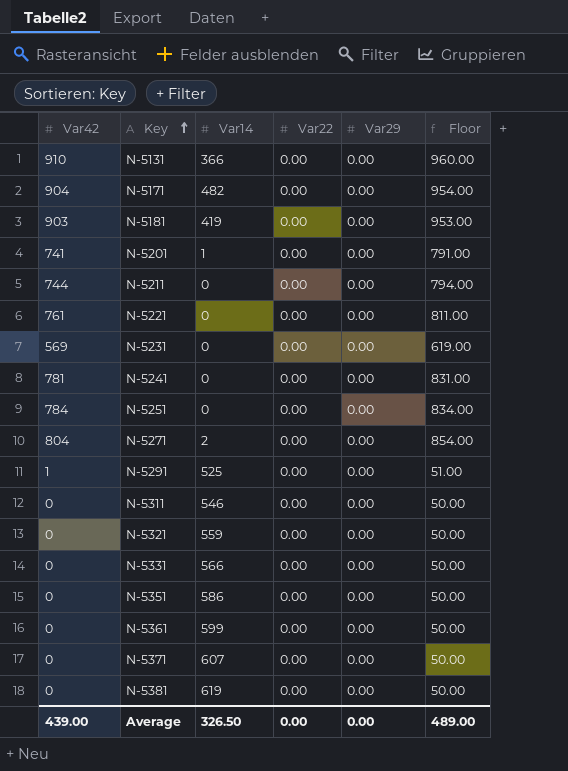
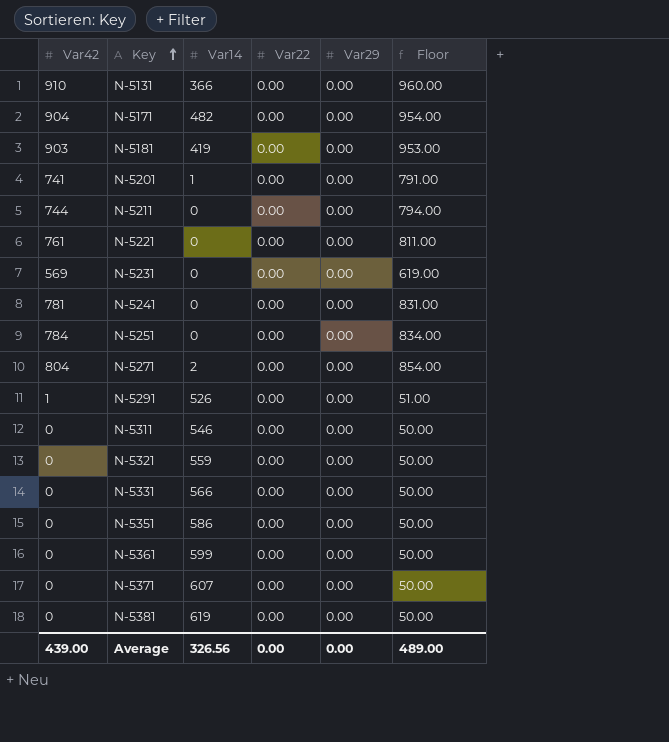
N-5291 | Var14: 525 -> 526
Average | Var14: 326.50 -> 326.56

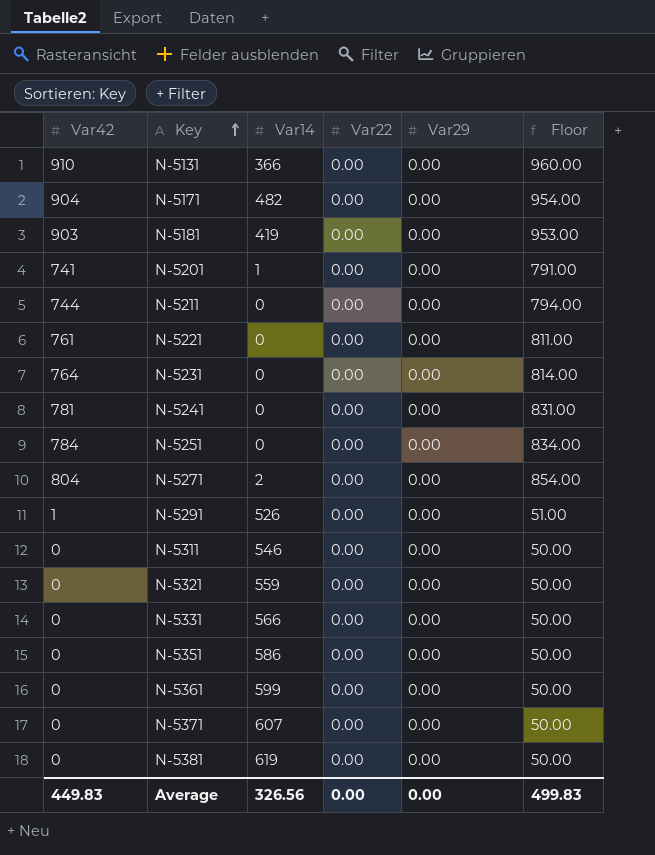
N-5231 | Var42: 569 -> 764
N-5231 | Floor: 619.00 -> 814.00
Average | Var42: 439.00 -> 449.83
Average | Floor: 489.00 -> 499.83

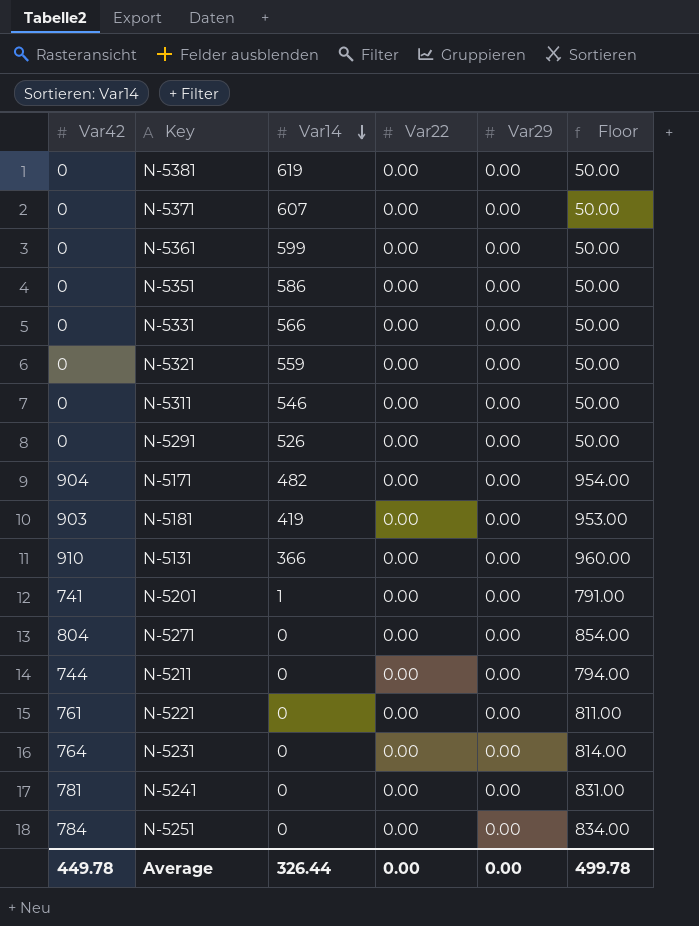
row order: Key ascending -> Var14 descending
N-5291 | Var42: 1 -> 0
N-5291 | Floor: 51.00 -> 50.00
N-5271 | Var14: 2 -> 0
Average | Var42: 449.83 -> 449.78
Average | Var14: 326.56 -> 326.44
Average | Floor: 499.83 -> 499.78

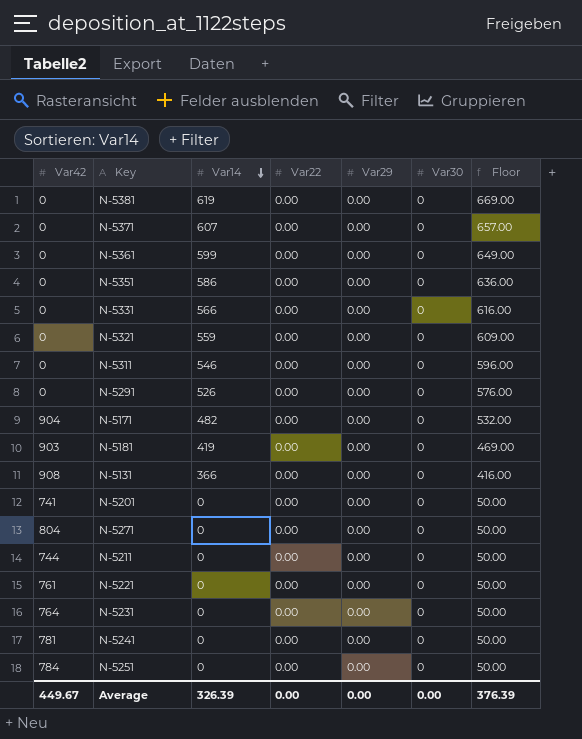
column Var30 | position: none -> 6
column Floor | formula: [Var42] + 50 -> [Var14] + 50
N-5131 | Var42: 910 -> 908
N-5201 | Var14: 1 -> 0
Average | Var42: 449.78 -> 449.67
Average | Var14: 326.44 -> 326.39
Average | Floor: 499.78 -> 376.39

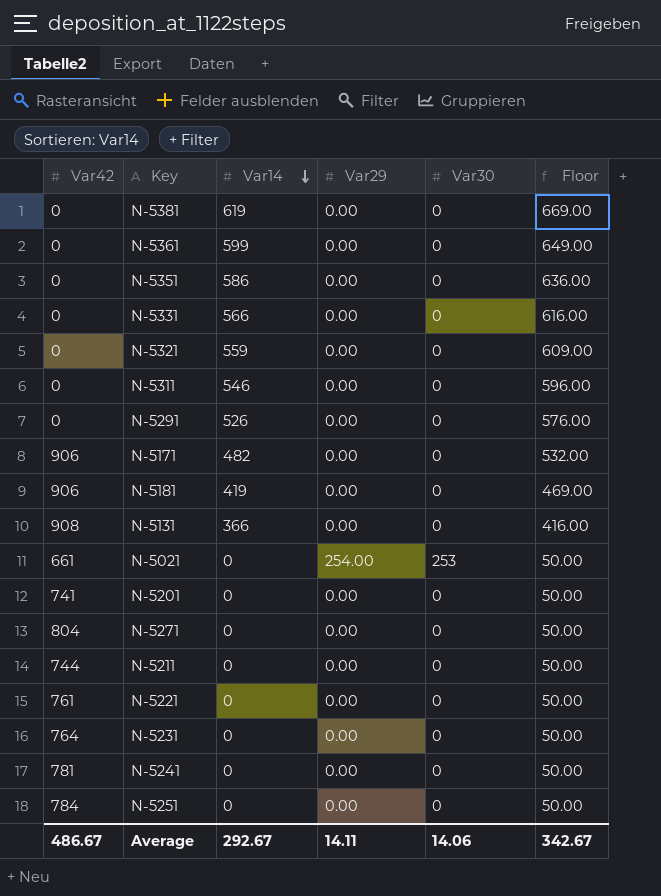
column Var22 | position: 4 -> none
row N-5371: 0 | 607 | 0.00 | 0.00 | 0 | 657.00 -> none
N-5171 | Var42: 904 -> 906
N-5181 | Var42: 903 -> 906
row N-5021: none -> 661 | 0 | 254.00 | 253 | 50.00
Average | Var42: 449.67 -> 486.67
Average | Var14: 326.39 -> 292.67
Average | Var29: 0.00 -> 14.11
Average | Var30: 0.00 -> 14.06
Average | Floor: 376.39 -> 342.67

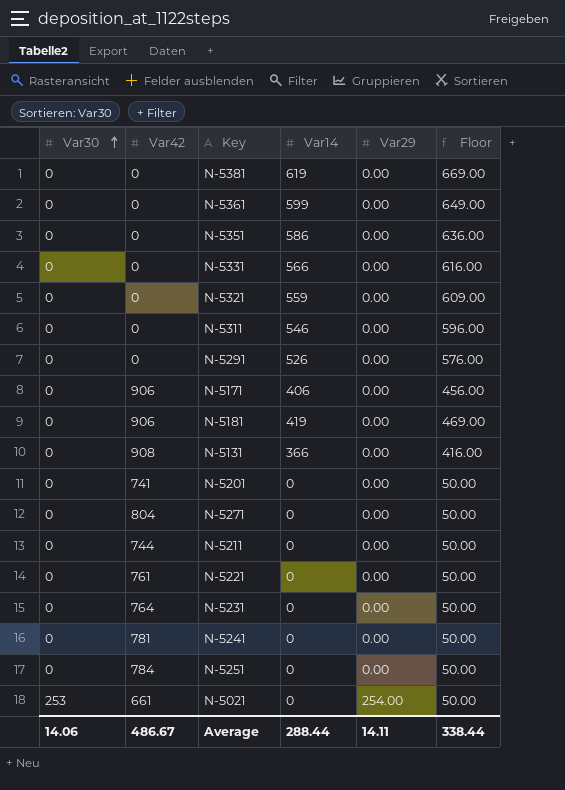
row order: Var14 descending -> Var30 ascending
column Var30 | position: 5 -> 1
N-5171 | Var14: 482 -> 406
N-5171 | Floor: 532.00 -> 456.00
Average | Var14: 292.67 -> 288.44
Average | Floor: 342.67 -> 338.44

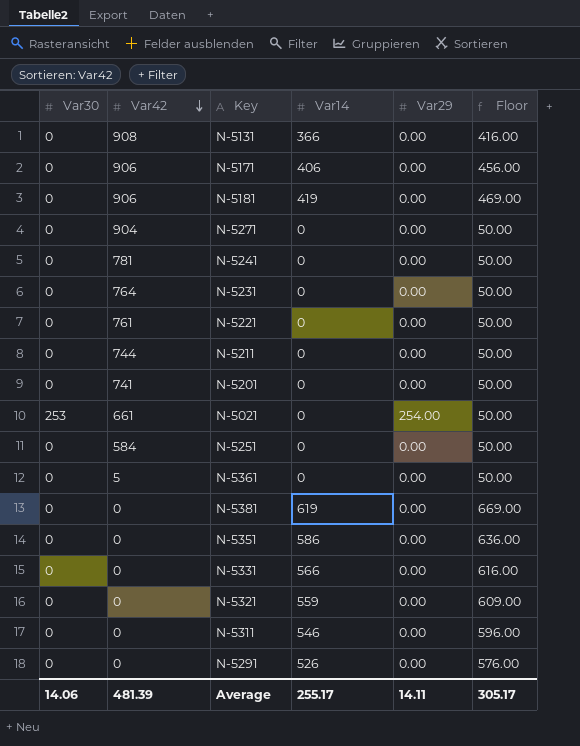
row order: Var30 ascending -> Var42 descending
N-5271 | Var42: 804 -> 904
N-5251 | Var42: 784 -> 584
N-5361 | Var42: 0 -> 5
N-5361 | Var14: 599 -> 0
N-5361 | Floor: 649.00 -> 50.00
Average | Var42: 486.67 -> 481.39
Average | Var14: 288.44 -> 255.17
Average | Floor: 338.44 -> 305.17

